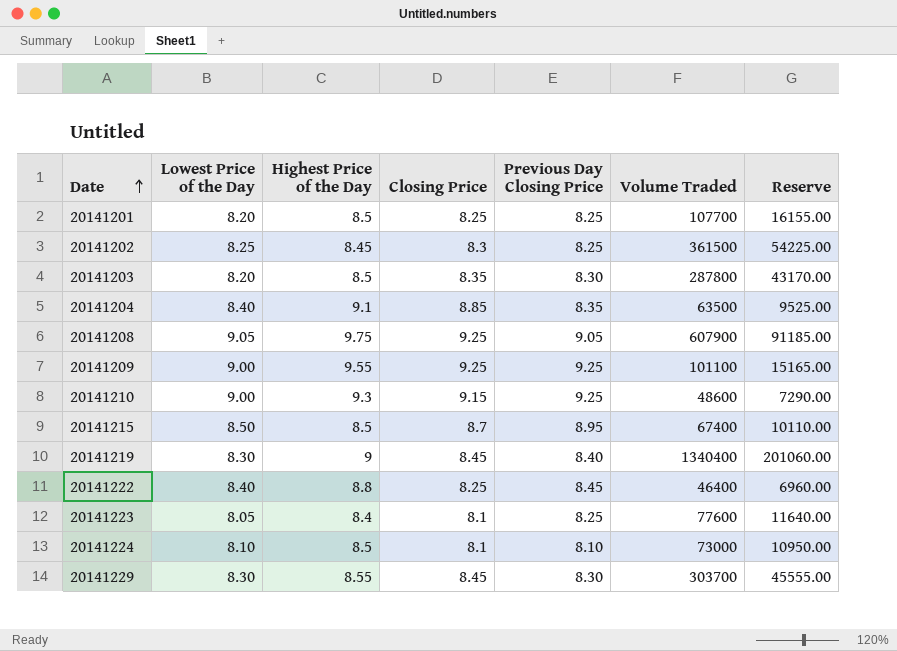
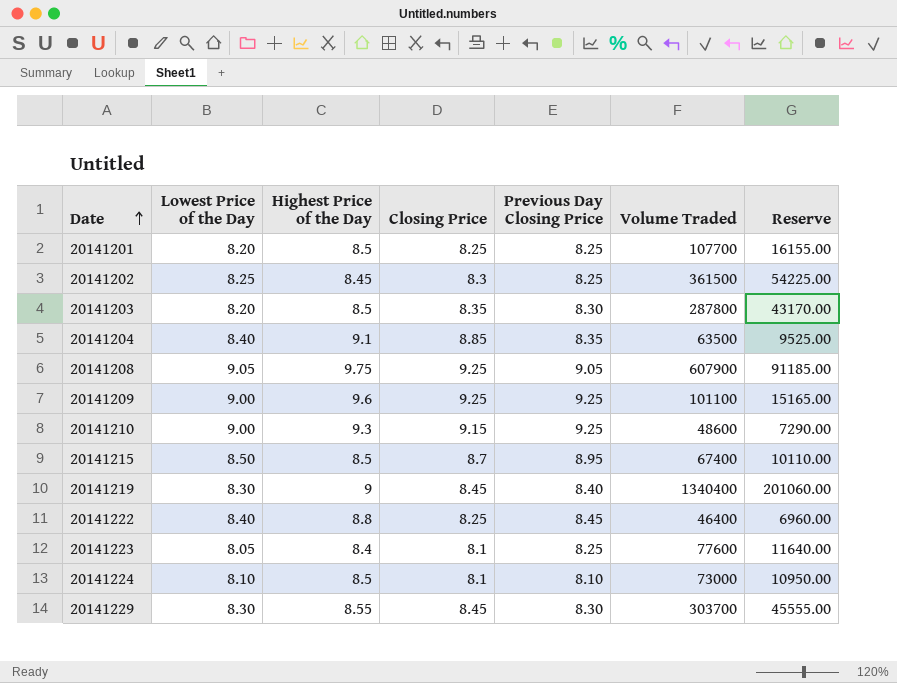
20141209 | Highest Price of the Day: 9.55 -> 9.6

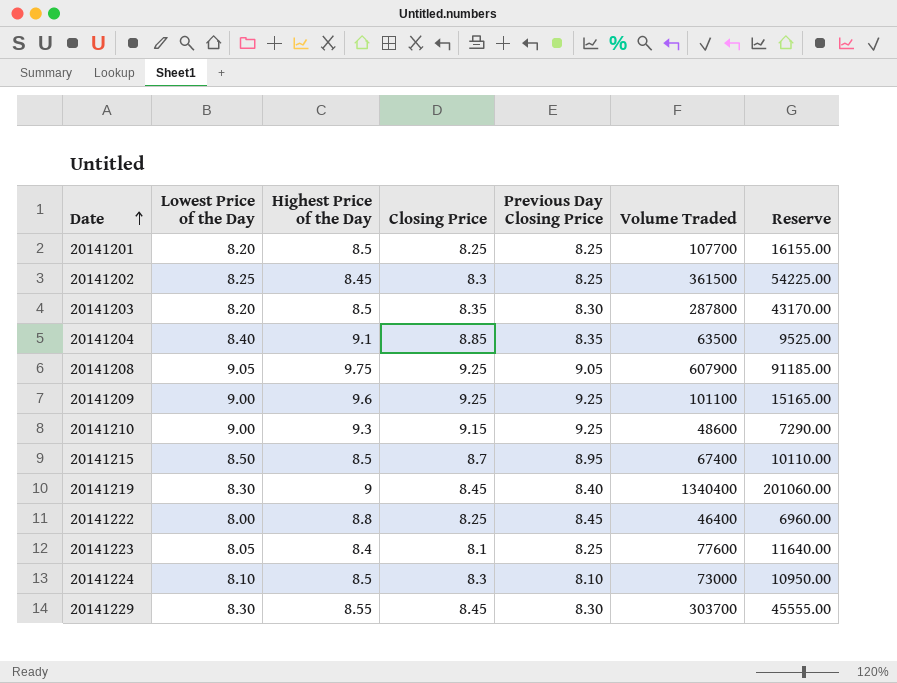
20141222 | Lowest Price of the Day: 8.40 -> 8.00
20141224 | Closing Price: 8.1 -> 8.3

